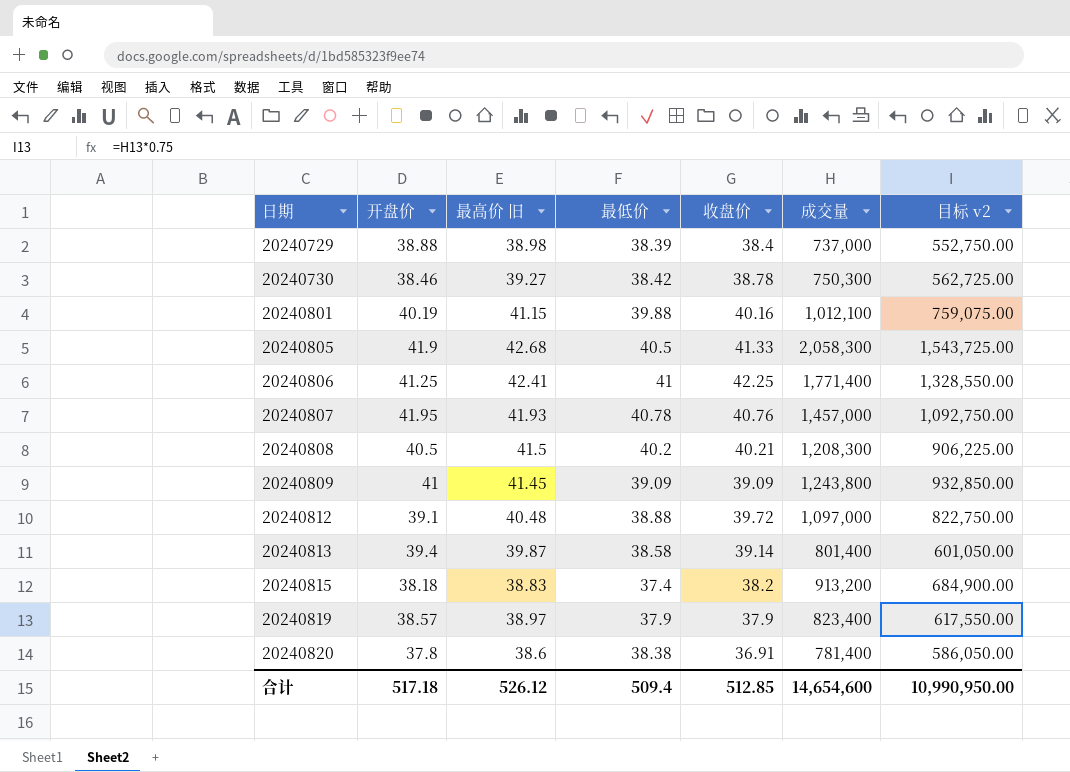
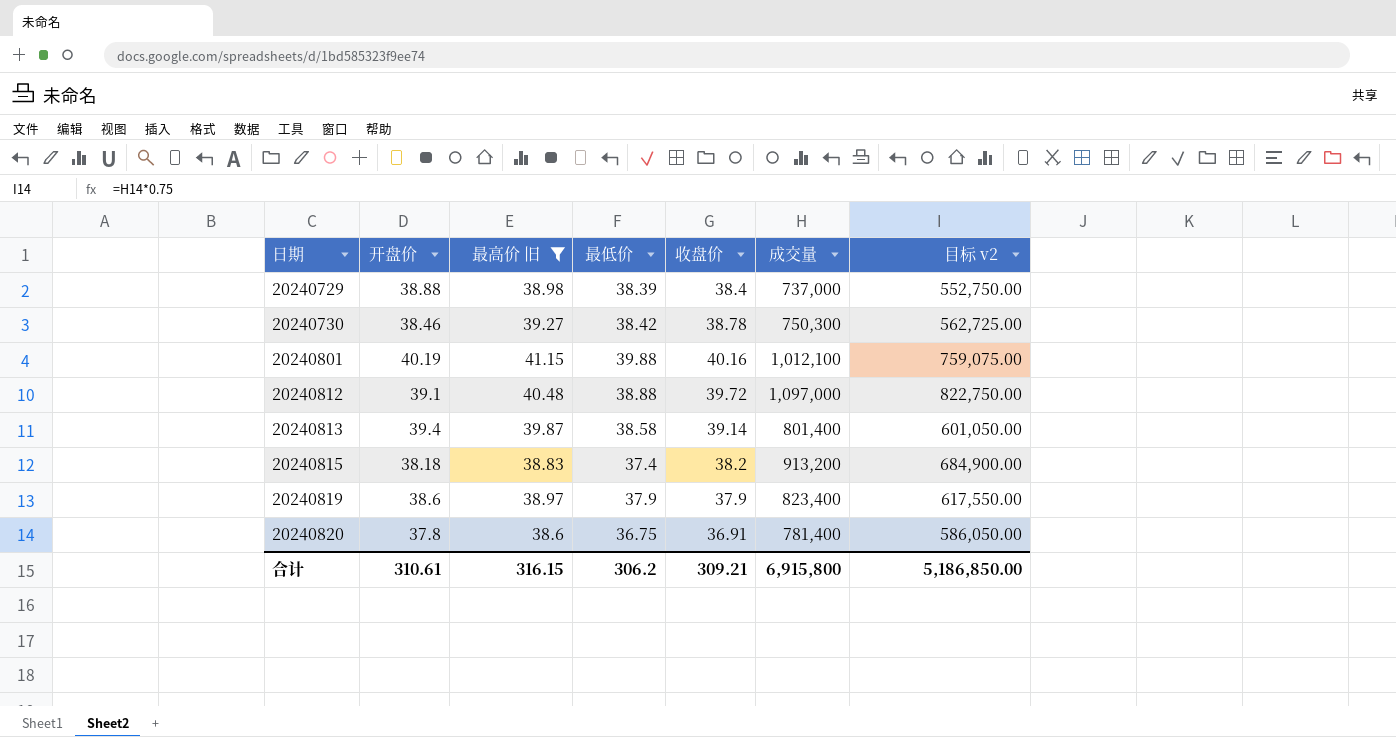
filter: none -> 最高价 旧 <= 41.15
20240819 | 开盘价: 38.57 -> 38.6
20240820 | 最低价: 38.38 -> 36.75
合计 | 开盘价: 517.18 -> 310.61
合计 | 最高价 旧: 526.12 -> 316.15
合计 | 最低价: 509.4 -> 306.2
合计 | 收盘价: 512.85 -> 309.21
合计 | 成交量: 14,654,600 -> 6,915,800
合计 | 目标 v2: 10,990,950.00 -> 5,186,850.00

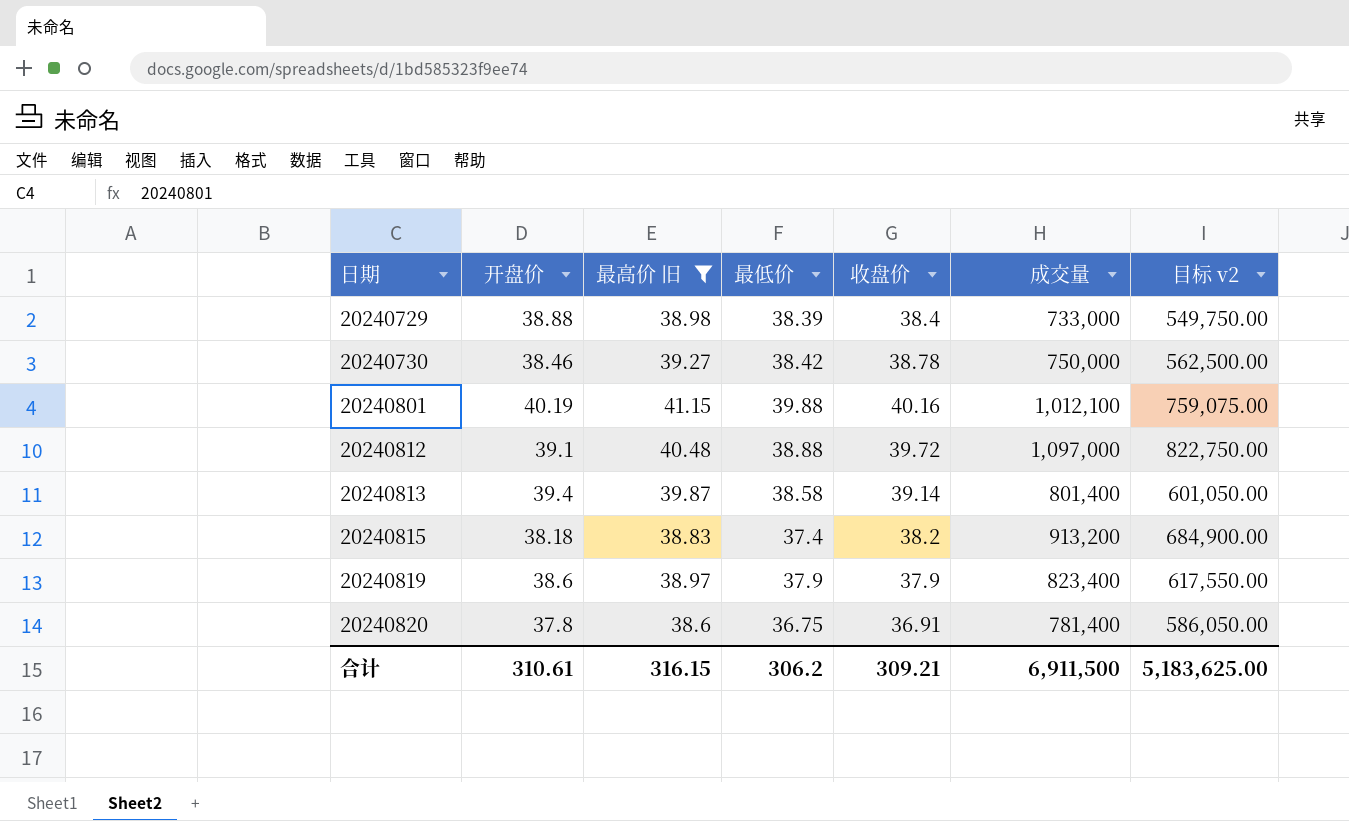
20240729 | 成交量: 737,000 -> 733,000
20240729 | 目标 v2: 552,750.00 -> 549,750.00
20240730 | 成交量: 750,300 -> 750,000
20240730 | 目标 v2: 562,725.00 -> 562,500.00
合计 | 成交量: 6,915,800 -> 6,911,500
合计 | 目标 v2: 5,186,850.00 -> 5,183,625.00

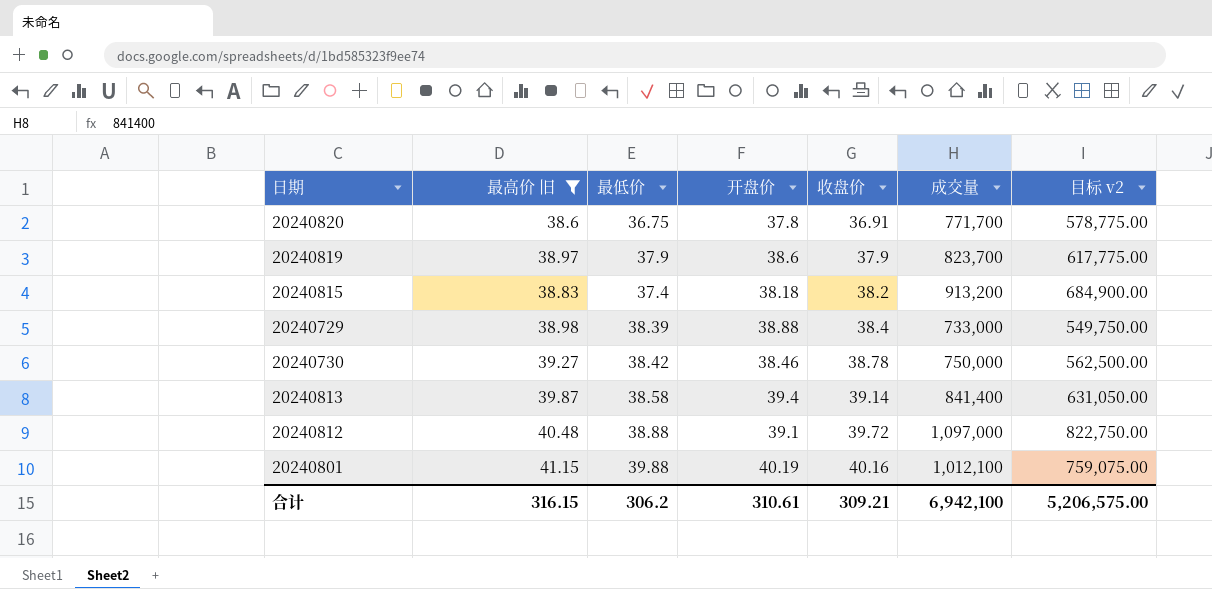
row order: 日期 ascending -> 收盘价 ascending
column 开盘价 | position: 2 -> 4
20240820 | 成交量: 781,400 -> 771,700
20240820 | 目标 v2: 586,050.00 -> 578,775.00
20240819 | 成交量: 823,400 -> 823,700
20240819 | 目标 v2: 617,550.00 -> 617,775.00
20240813 | 成交量: 801,400 -> 841,400
20240813 | 目标 v2: 601,050.00 -> 631,050.00
合计 | 成交量: 6,911,500 -> 6,942,100
合计 | 目标 v2: 5,183,625.00 -> 5,206,575.00

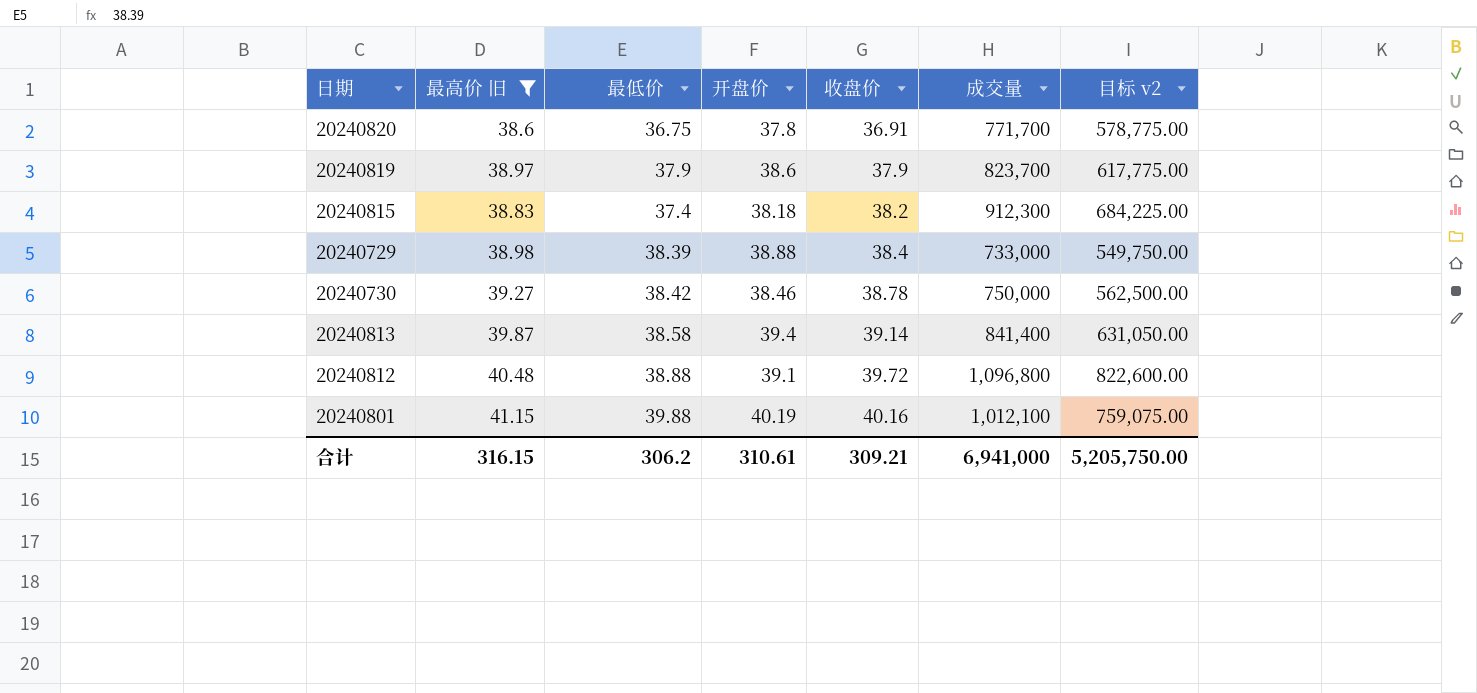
20240815 | 成交量: 913,200 -> 912,300
20240815 | 目标 v2: 684,900.00 -> 684,225.00
20240812 | 成交量: 1,097,000 -> 1,096,800
20240812 | 目标 v2: 822,750.00 -> 822,600.00
合计 | 成交量: 6,942,100 -> 6,941,000
合计 | 目标 v2: 5,206,575.00 -> 5,205,750.00

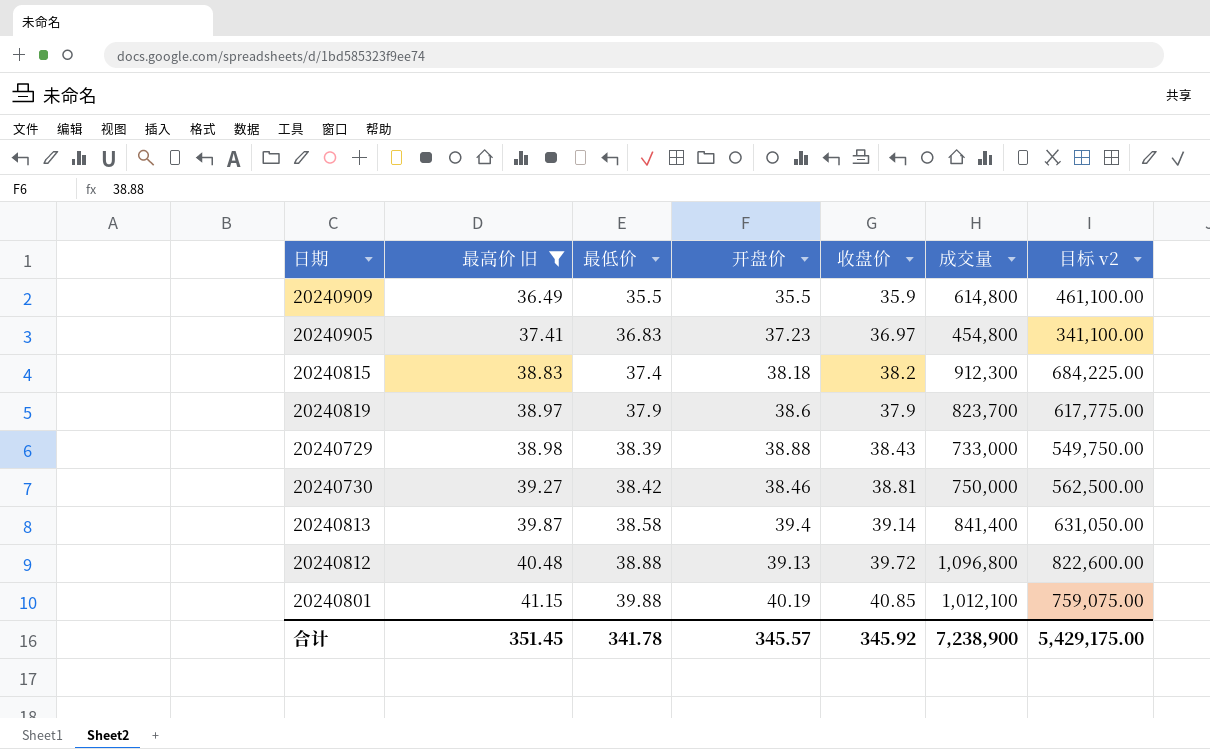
row order: 收盘价 ascending -> 最高价 旧 ascending
row 20240820: 38.6 | 36.75 | 37.8 | 36.91 | 771,700 | 578,775.00 -> none
row 20240909: none -> 36.49 | 35.5 | 35.5 | 35.9 | 614,800 | 461,100.00
row 20240905: none -> 37.41 | 36.83 | 37.23 | 36.97 | 454,800 | 341,100.00
20240729 | 收盘价: 38.4 -> 38.43
20240730 | 收盘价: 38.78 -> 38.81
20240812 | 开盘价: 39.1 -> 39.13
20240801 | 收盘价: 40.16 -> 40.85
合计 | 最高价 旧: 316.15 -> 351.45
合计 | 最低价: 306.2 -> 341.78
合计 | 开盘价: 310.61 -> 345.57
合计 | 收盘价: 309.21 -> 345.92
合计 | 成交量: 6,941,000 -> 7,238,900
合计 | 目标 v2: 5,205,750.00 -> 5,429,175.00

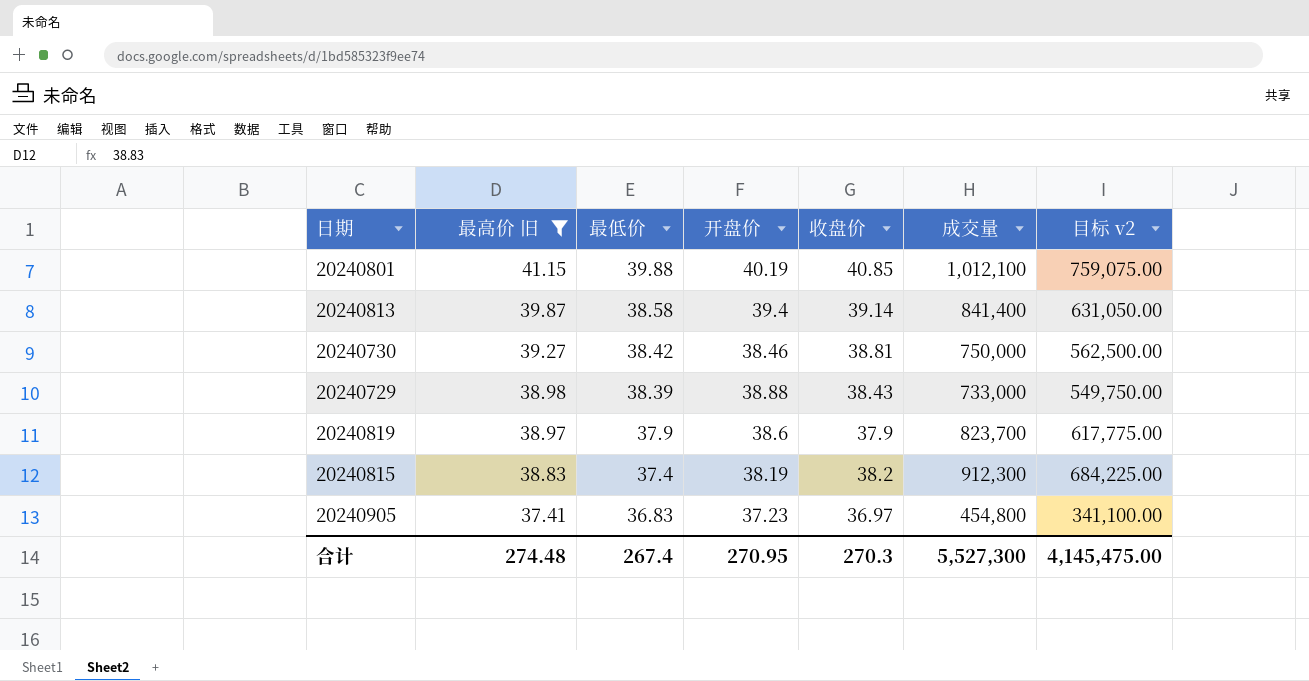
row order: 最高价 旧 ascending -> 最高价 旧 descending
row 20240909: 36.49 | 35.5 | 35.5 | 35.9 | 614,800 | 461,100.00 -> none
row 20240812: 40.48 | 38.88 | 39.13 | 39.72 | 1,096,800 | 822,600.00 -> none
20240815 | 开盘价: 38.18 -> 38.19
合计 | 最高价 旧: 351.45 -> 274.48
合计 | 最低价: 341.78 -> 267.4
合计 | 开盘价: 345.57 -> 270.95
合计 | 收盘价: 345.92 -> 270.3
合计 | 成交量: 7,238,900 -> 5,527,300
合计 | 目标 v2: 5,429,175.00 -> 4,145,475.00

